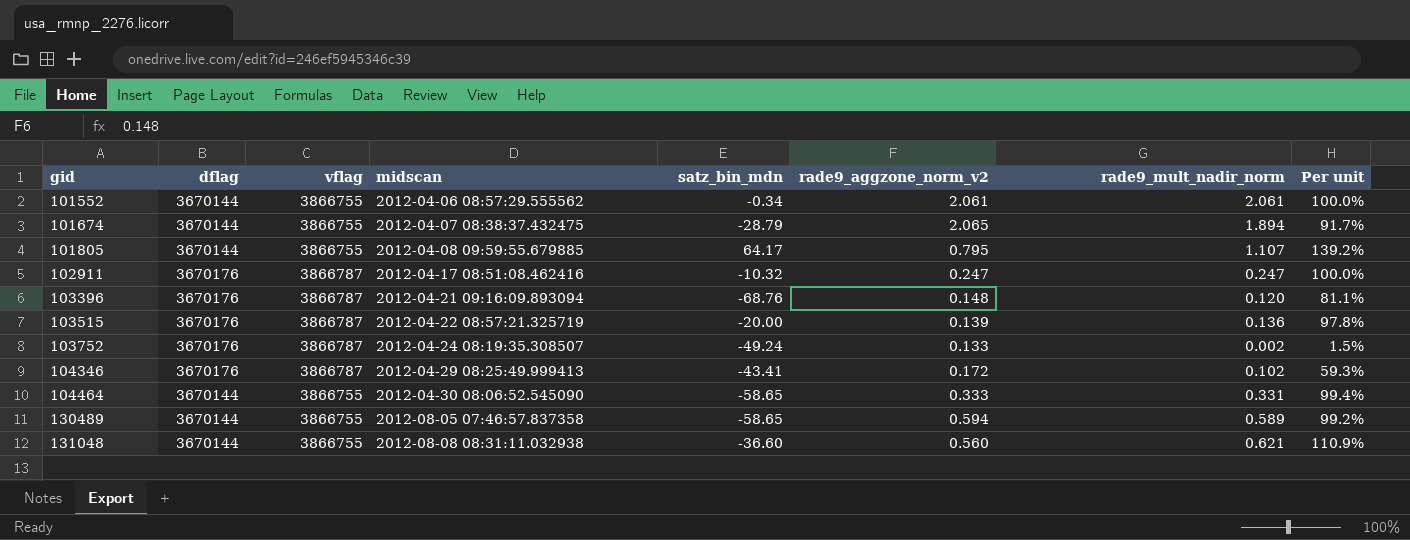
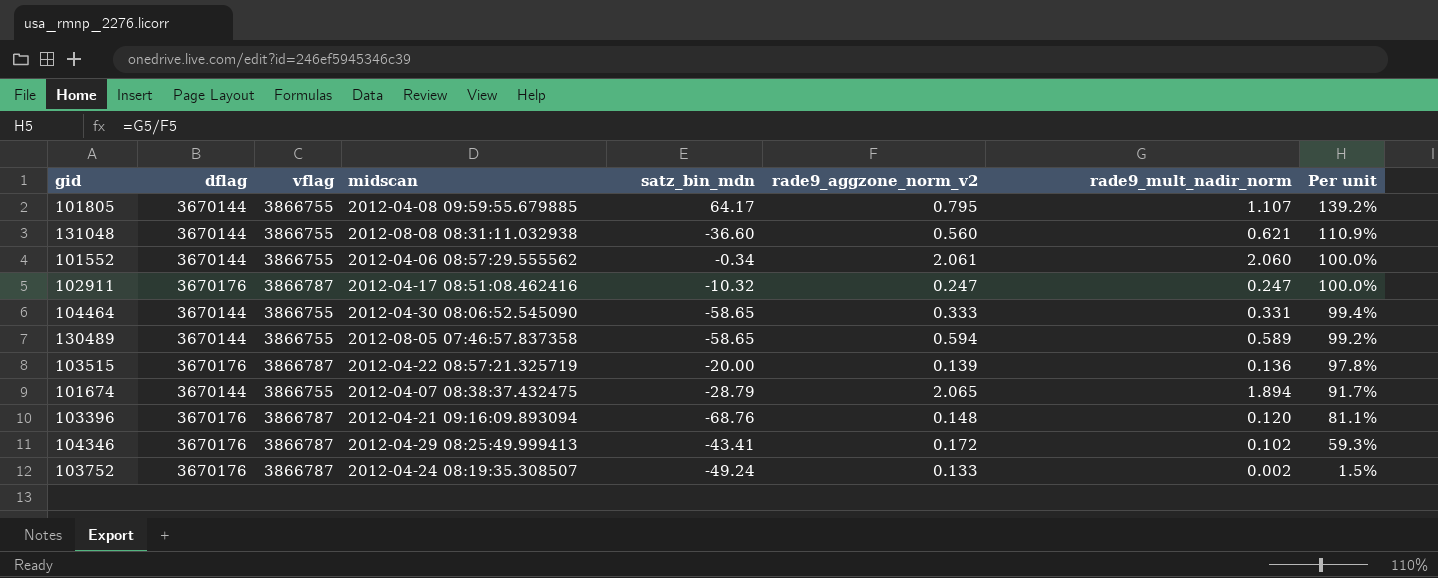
row order: gid ascending -> Per unit descending
101552 | rade9_mult_nadir_norm: 2.061 -> 2.060

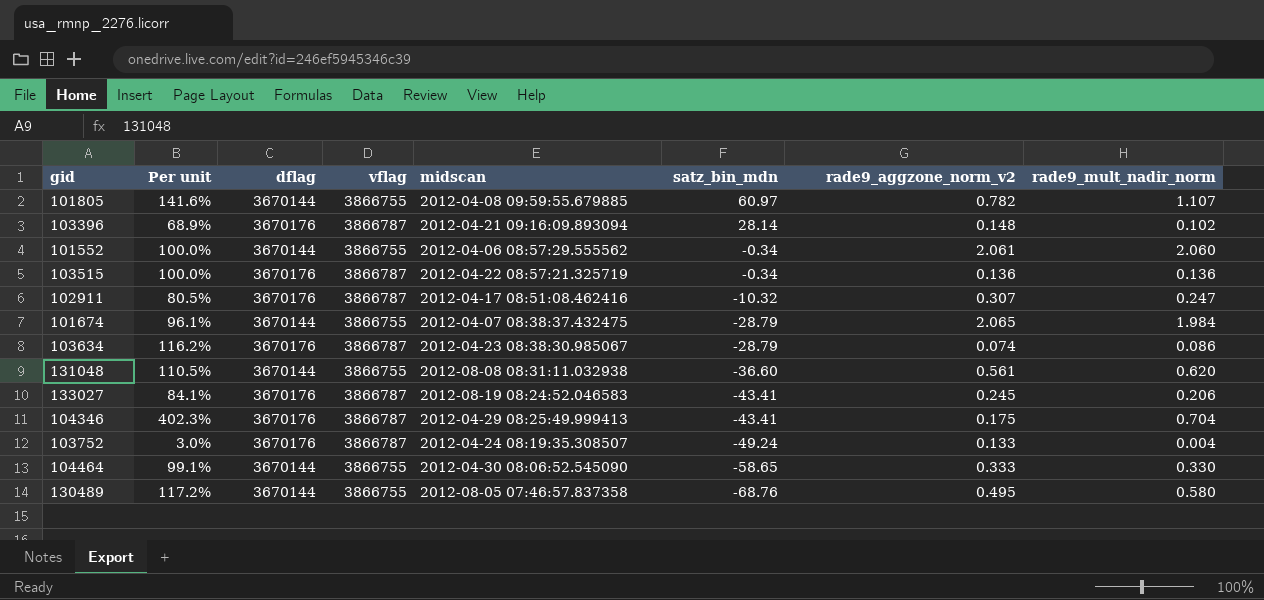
row order: Per unit descending -> satz_bin_mdn descending
column Per unit | position: 8 -> 2
101805 | Per unit: 139.2% -> 141.6%
101805 | satz_bin_mdn: 64.17 -> 60.97
101805 | rade9_aggzone_norm_v2: 0.795 -> 0.782
103396 | Per unit: 81.1% -> 68.9%
103396 | satz_bin_mdn: -68.76 -> 28.14
103396 | rade9_mult_nadir_norm: 0.120 -> 0.102
103515 | Per unit: 97.8% -> 100.0%
103515 | satz_bin_mdn: -20.00 -> -0.34
103515 | rade9_aggzone_norm_v2: 0.139 -> 0.136
102911 | Per unit: 100.0% -> 80.5%
102911 | rade9_aggzone_norm_v2: 0.247 -> 0.307
101674 | Per unit: 91.7% -> 96.1%
101674 | rade9_mult_nadir_norm: 1.894 -> 1.984
row 103634: none -> 116.2% | 3670176 | 3866787 | 2012-04-23 08:38:30.985067 | -28.79 | 0.074 | 0.086
131048 | Per unit: 110.9% -> 110.5%
131048 | rade9_aggzone_norm_v2: 0.560 -> 0.561
131048 | rade9_mult_nadir_norm: 0.621 -> 0.620
row 133027: none -> 84.1% | 3670176 | 3866787 | 2012-08-19 08:24:52.046583 | -43.41 | 0.245 | 0.206
104346 | Per unit: 59.3% -> 402.3%
104346 | rade9_aggzone_norm_v2: 0.172 -> 0.175
104346 | rade9_mult_nadir_norm: 0.102 -> 0.704
103752 | Per unit: 1.5% -> 3.0%
103752 | rade9_mult_nadir_norm: 0.002 -> 0.004
104464 | Per unit: 99.4% -> 99.1%
104464 | rade9_mult_nadir_norm: 0.331 -> 0.330
130489 | Per unit: 99.2% -> 117.2%
130489 | satz_bin_mdn: -58.65 -> -68.76
130489 | rade9_aggzone_norm_v2: 0.594 -> 0.495
130489 | rade9_mult_nadir_norm: 0.589 -> 0.580

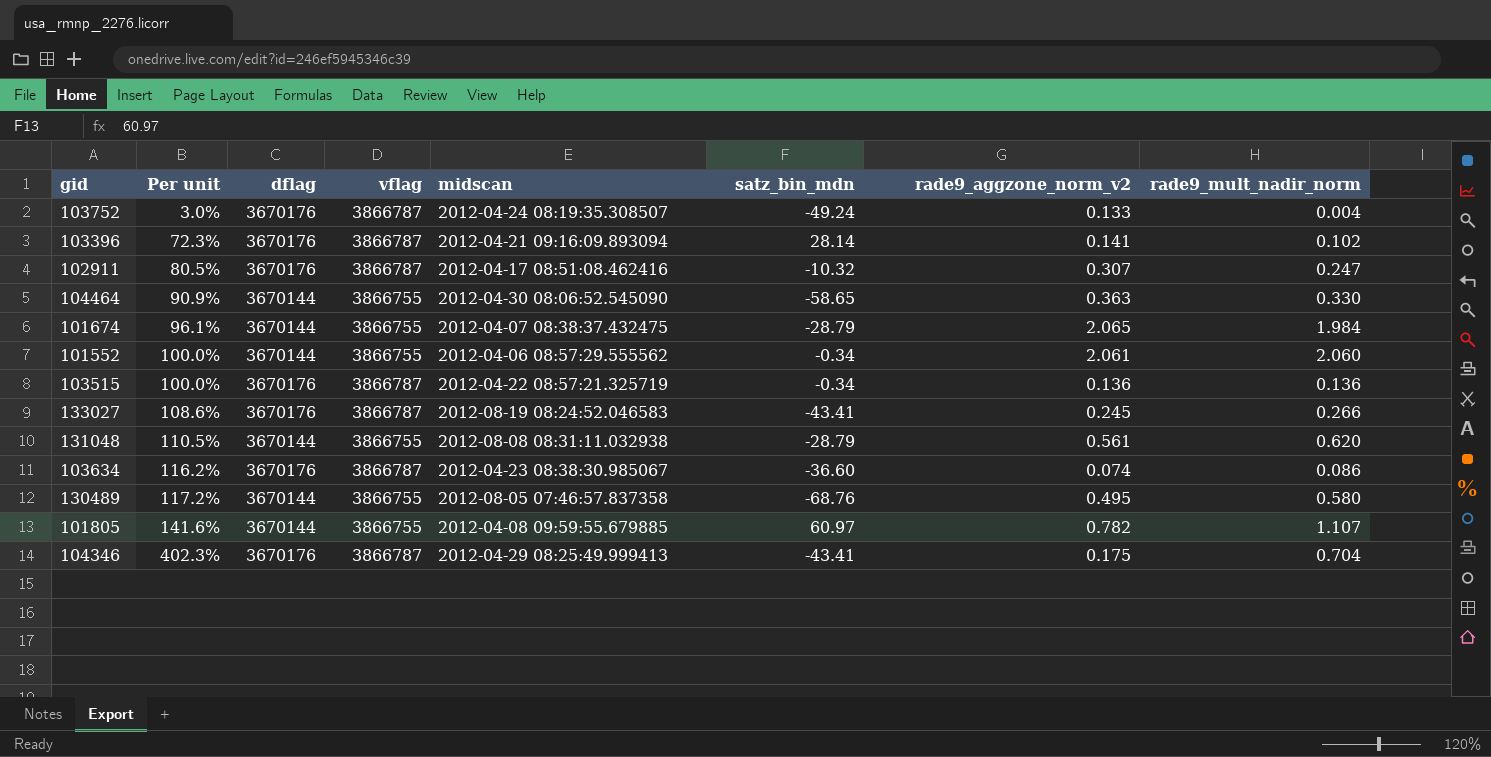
row order: satz_bin_mdn descending -> Per unit ascending
103396 | Per unit: 68.9% -> 72.3%
103396 | rade9_aggzone_norm_v2: 0.148 -> 0.141
104464 | Per unit: 99.1% -> 90.9%
104464 | rade9_aggzone_norm_v2: 0.333 -> 0.363
133027 | Per unit: 84.1% -> 108.6%
133027 | rade9_mult_nadir_norm: 0.206 -> 0.266
131048 | satz_bin_mdn: -36.60 -> -28.79
103634 | satz_bin_mdn: -28.79 -> -36.60

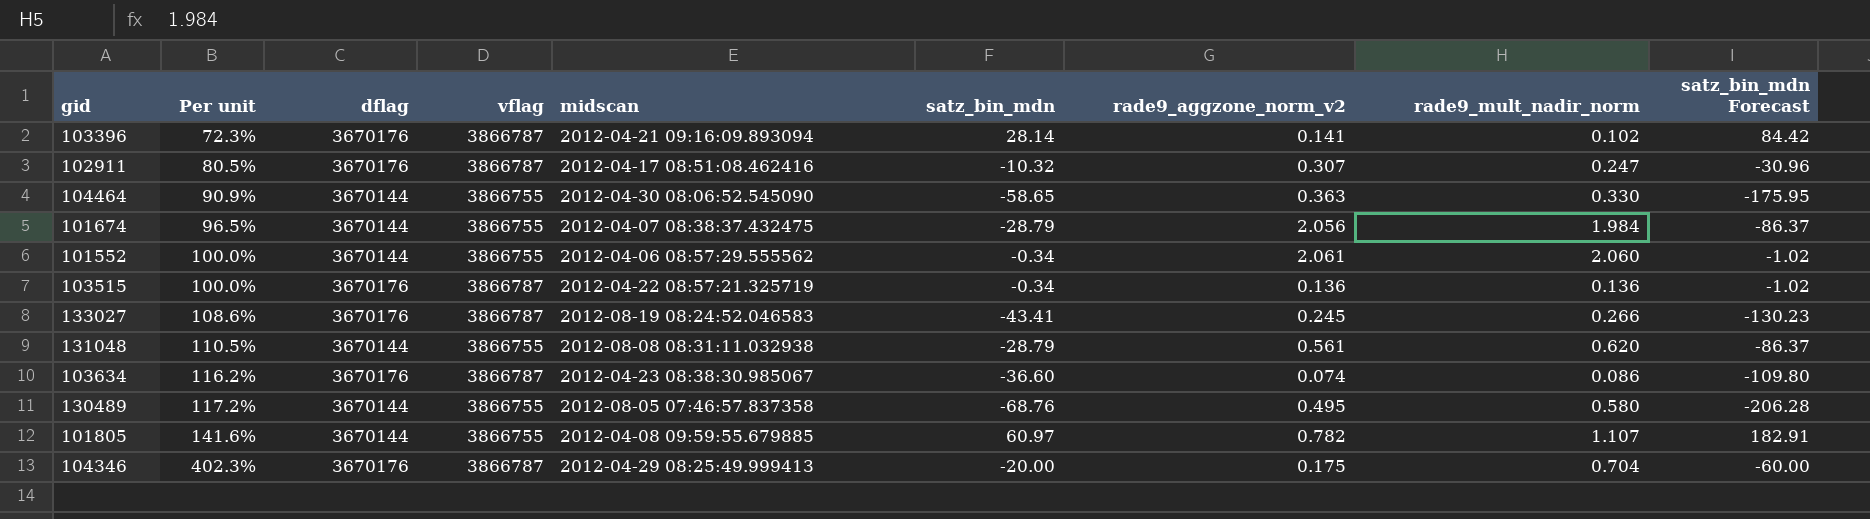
column satz_bin_mdn Forecast | formula: none -> [satz_bin_mdn] * 3
row 103752: 3.0% | 3670176 | 3866787 | 2012-04-24 08:19:35.308507 | -49.24 | 0.133 | 0.004 -> none
101674 | Per unit: 96.1% -> 96.5%
101674 | rade9_aggzone_norm_v2: 2.065 -> 2.056
104346 | satz_bin_mdn: -43.41 -> -20.00

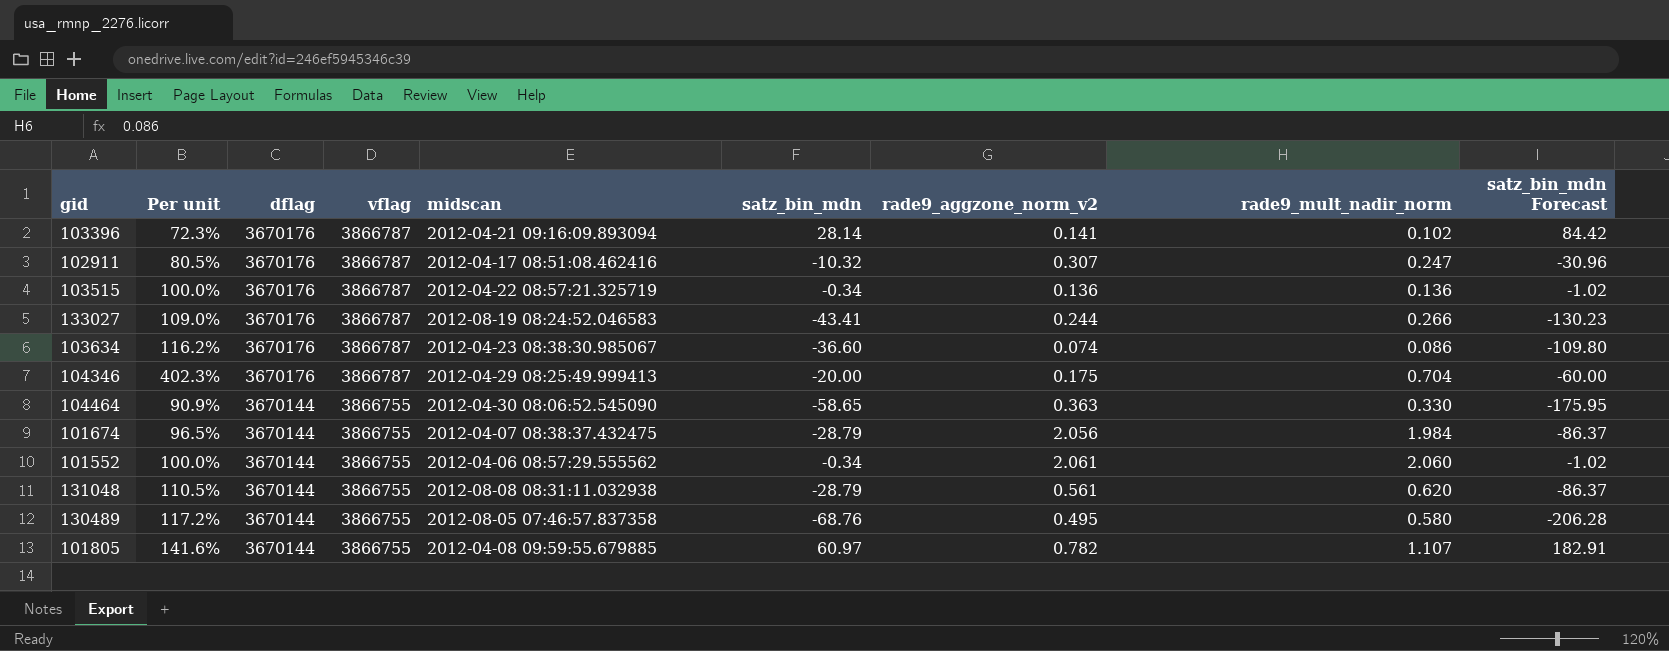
row order: Per unit ascending -> dflag descending
133027 | Per unit: 108.6% -> 109.0%
133027 | rade9_aggzone_norm_v2: 0.245 -> 0.244

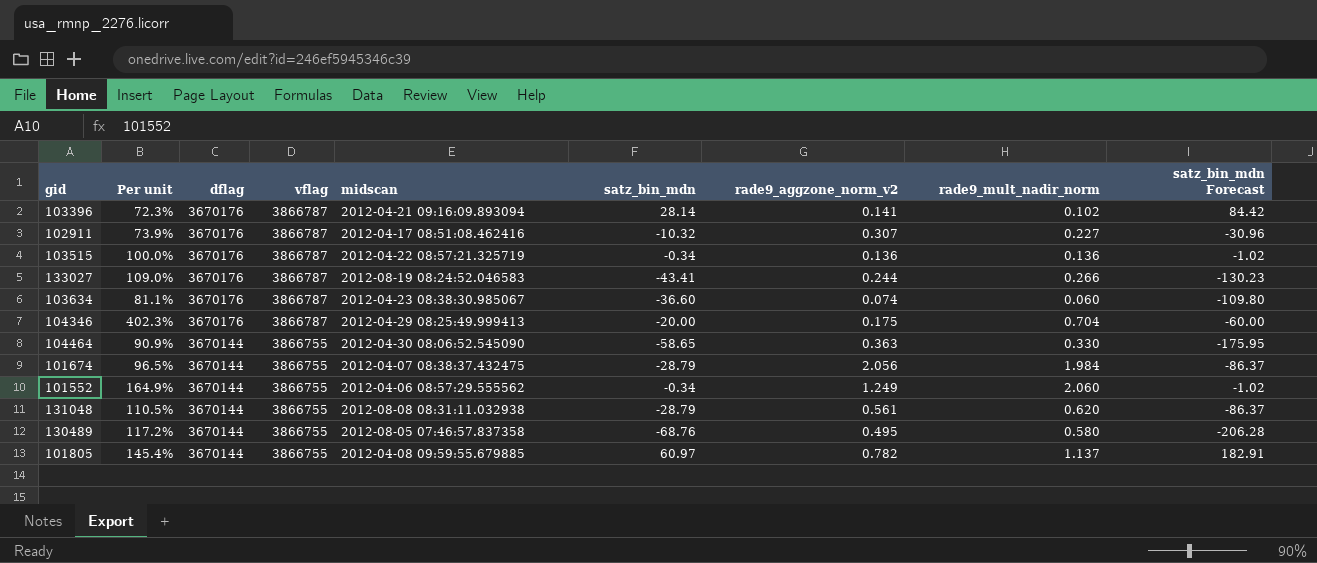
102911 | Per unit: 80.5% -> 73.9%
102911 | rade9_mult_nadir_norm: 0.247 -> 0.227
103634 | Per unit: 116.2% -> 81.1%
103634 | rade9_mult_nadir_norm: 0.086 -> 0.060
101552 | Per unit: 100.0% -> 164.9%
101552 | rade9_aggzone_norm_v2: 2.061 -> 1.249
101805 | Per unit: 141.6% -> 145.4%
101805 | rade9_mult_nadir_norm: 1.107 -> 1.137

